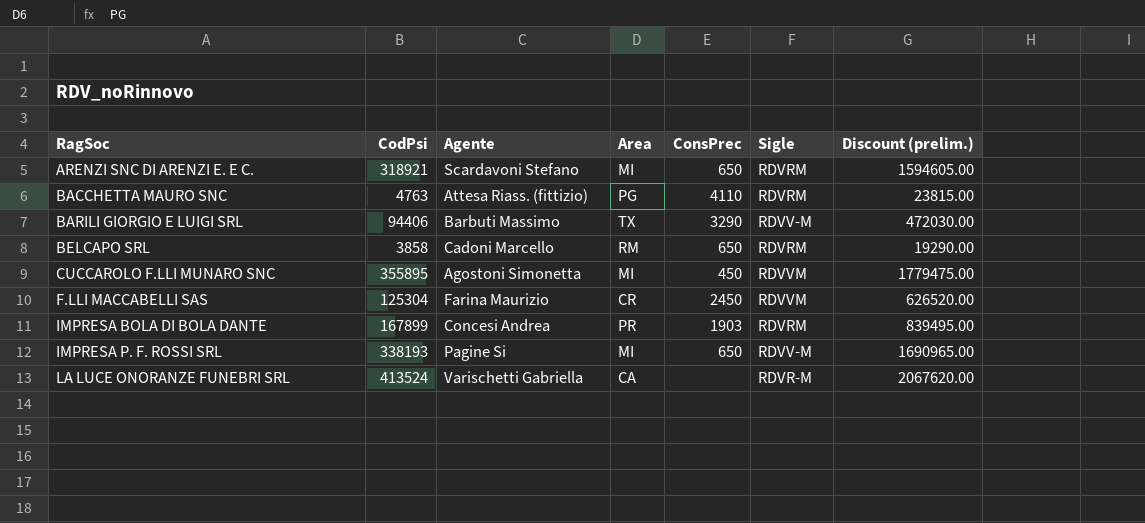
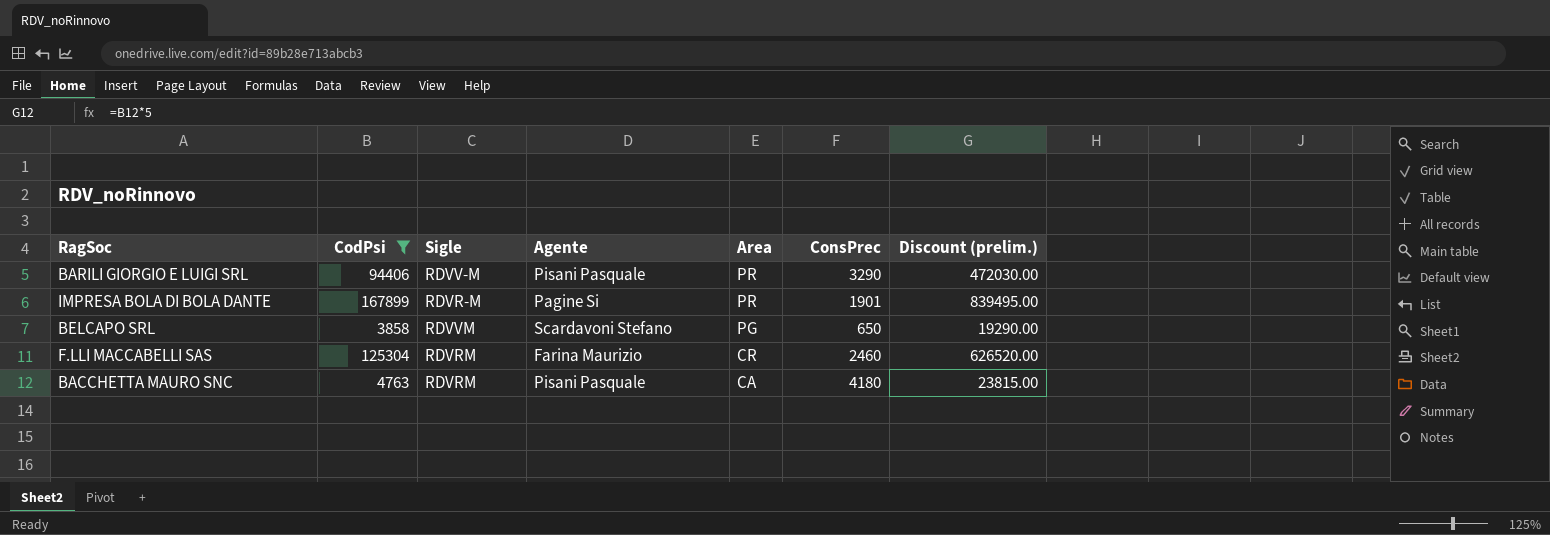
filter: none -> CodPsi <= 167899
row order: RagSoc ascending -> Area descending
column Sigle | position: 6 -> 3
BARILI GIORGIO E LUIGI SRL | Agente: Barbuti Massimo -> Pisani Pasquale
BARILI GIORGIO E LUIGI SRL | Area: TX -> PR
IMPRESA BOLA DI BOLA DANTE | Sigle: RDVRM -> RDVR-M
IMPRESA BOLA DI BOLA DANTE | Agente: Concesi Andrea -> Pagine Si
IMPRESA BOLA DI BOLA DANTE | ConsPrec: 1903 -> 1901
BELCAPO SRL | Sigle: RDVRM -> RDVVM
BELCAPO SRL | Agente: Cadoni Marcello -> Scardavoni Stefano
BELCAPO SRL | Area: RM -> PG
F.LLI MACCABELLI SAS | Sigle: RDVVM -> RDVRM
F.LLI MACCABELLI SAS | ConsPrec: 2450 -> 2460
BACCHETTA MAURO SNC | Agente: Attesa Riass. (fittizio) -> Pisani Pasquale
BACCHETTA MAURO SNC | Area: PG -> CA
BACCHETTA MAURO SNC | ConsPrec: 4110 -> 4180

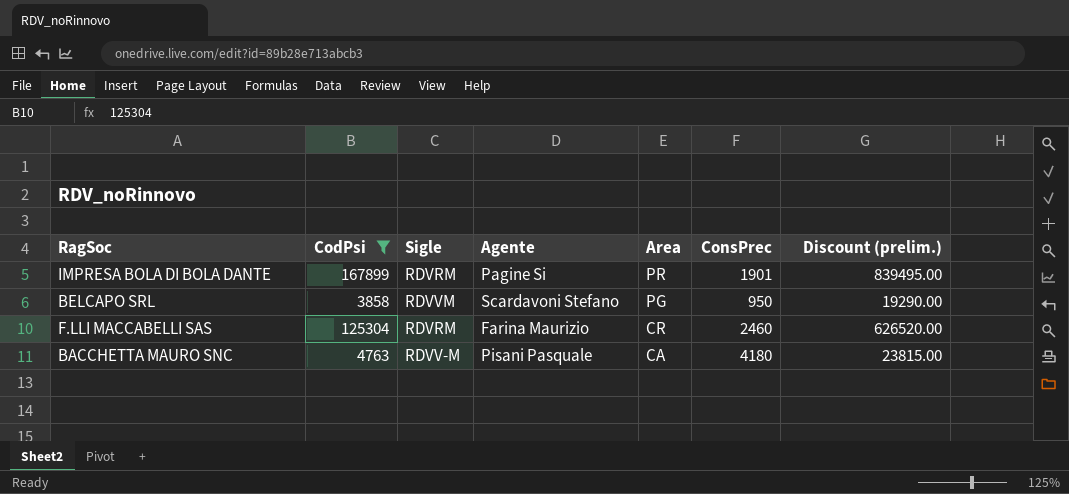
row BARILI GIORGIO E LUIGI SRL: 94406 | RDVV-M | Pisani Pasquale | PR | 3290 | 472030.00 -> none
IMPRESA BOLA DI BOLA DANTE | Sigle: RDVR-M -> RDVRM
BELCAPO SRL | ConsPrec: 650 -> 950
BACCHETTA MAURO SNC | Sigle: RDVRM -> RDVV-M

